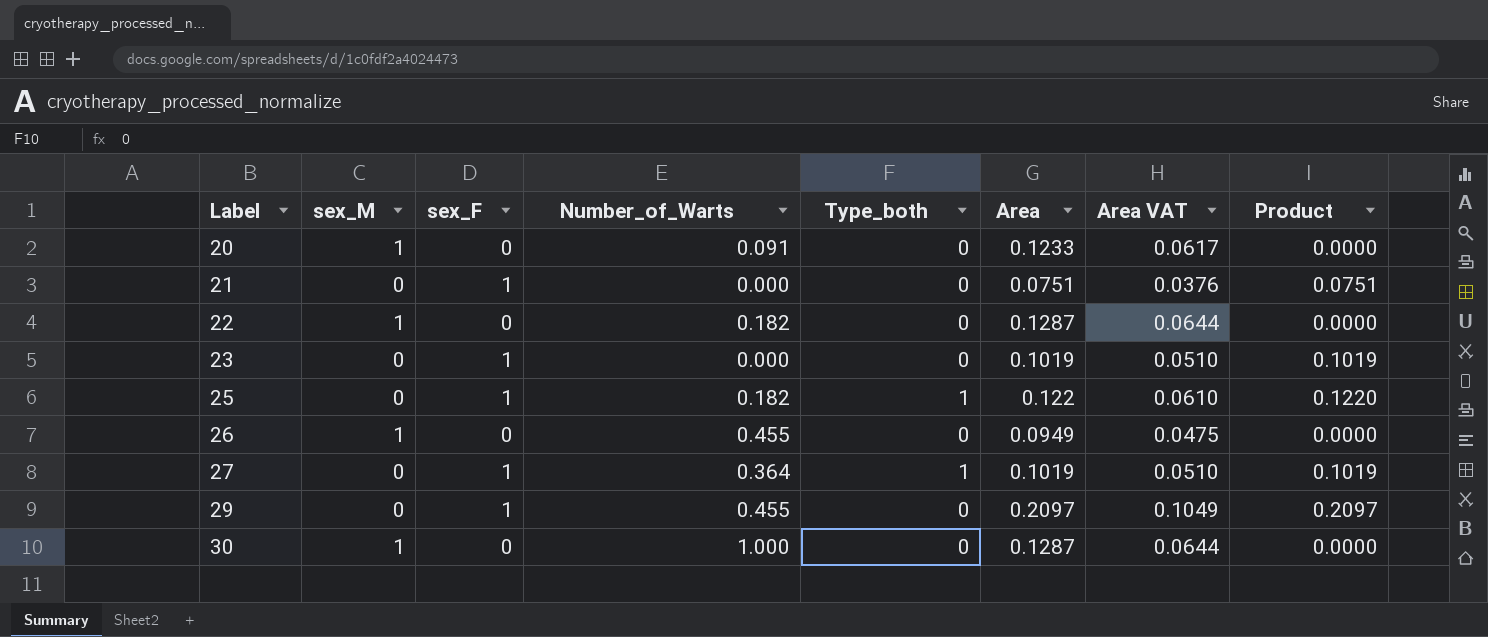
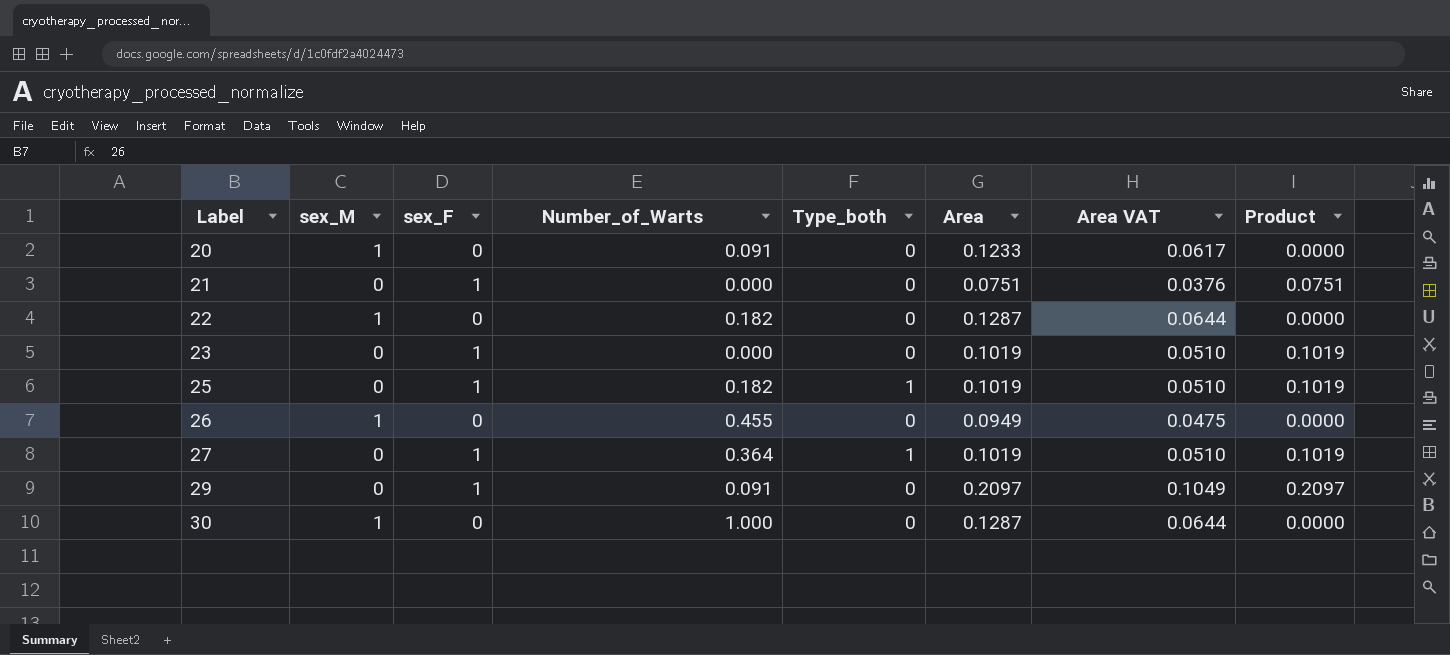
25 | Area: 0.122 -> 0.1019
25 | Area VAT: 0.0610 -> 0.0510
25 | Product: 0.1220 -> 0.1019
29 | Number_of_Warts: 0.455 -> 0.091

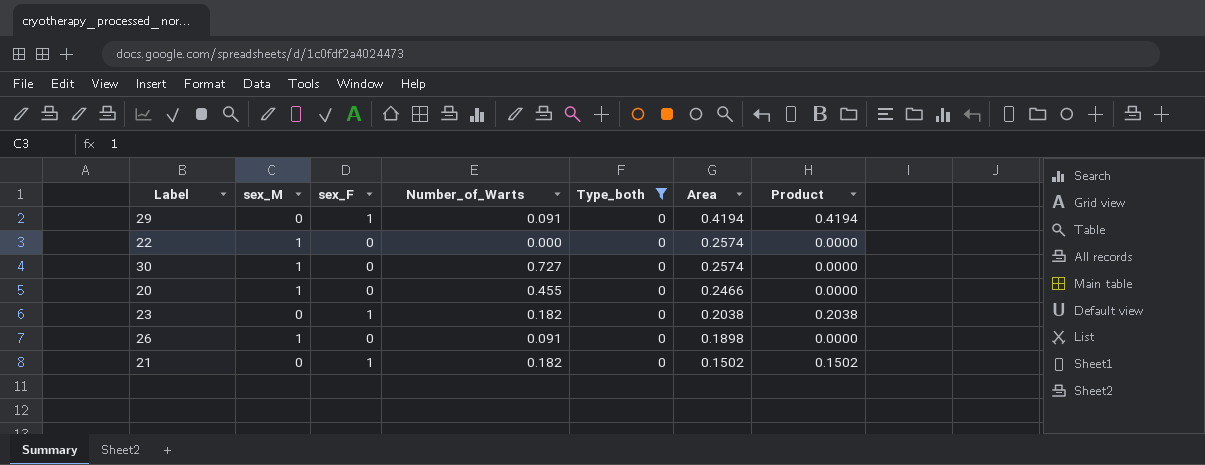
filter: none -> Type_both = 0
row order: Label ascending -> Area descending
column Area VAT | formula: [Area] * 0.5 -> none
29 | Area: 0.2097 -> 0.4194
29 | Product: 0.2097 -> 0.4194
22 | Number_of_Warts: 0.182 -> 0.000
22 | Area: 0.1287 -> 0.2574
30 | Number_of_Warts: 1.000 -> 0.727
30 | Area: 0.1287 -> 0.2574
20 | Number_of_Warts: 0.091 -> 0.455
20 | Area: 0.1233 -> 0.2466
23 | Number_of_Warts: 0.000 -> 0.182
23 | Area: 0.1019 -> 0.2038
23 | Product: 0.1019 -> 0.2038
26 | Number_of_Warts: 0.455 -> 0.091
26 | Area: 0.0949 -> 0.1898
21 | Number_of_Warts: 0.000 -> 0.182
21 | Area: 0.0751 -> 0.1502
21 | Product: 0.0751 -> 0.1502

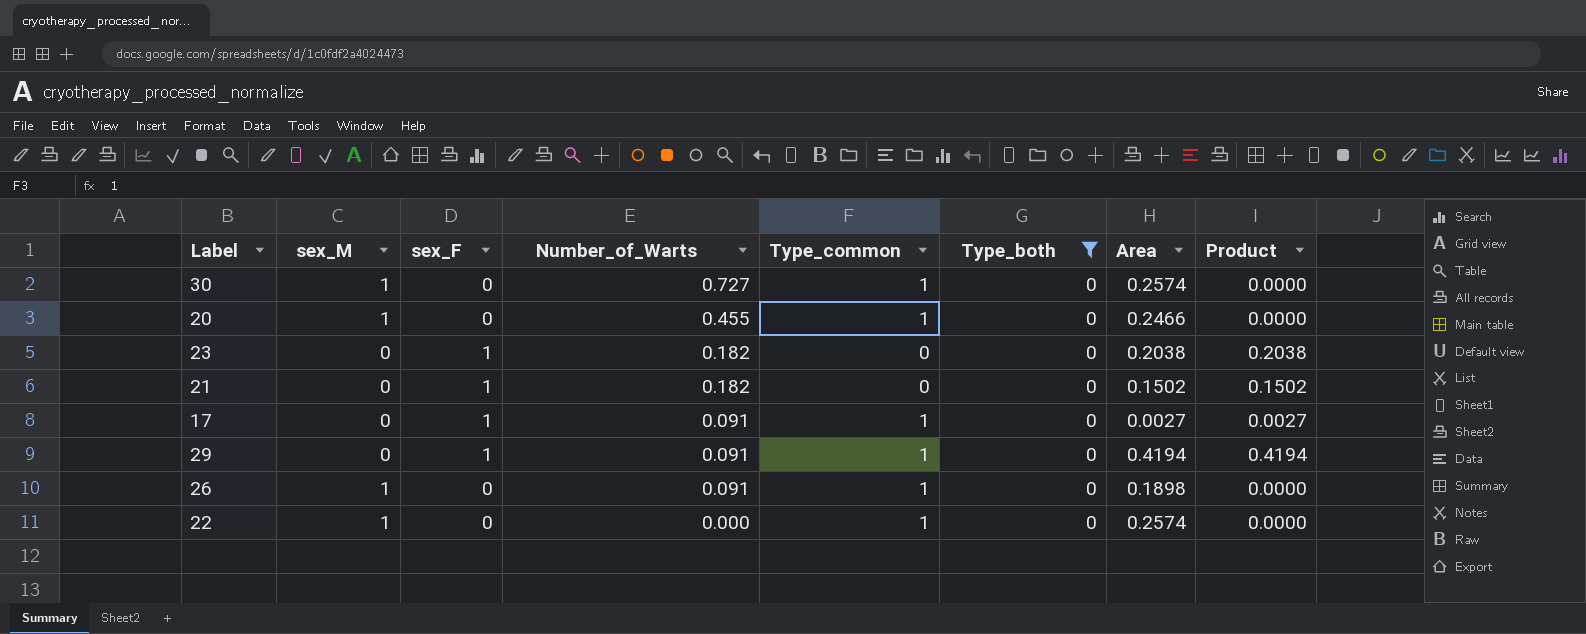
row order: Area descending -> Number_of_Warts descending
column Type_common | position: none -> 5
row 17: none -> 0 | 1 | 0.091 | 1 | 0 | 0.0027 | 0.0027

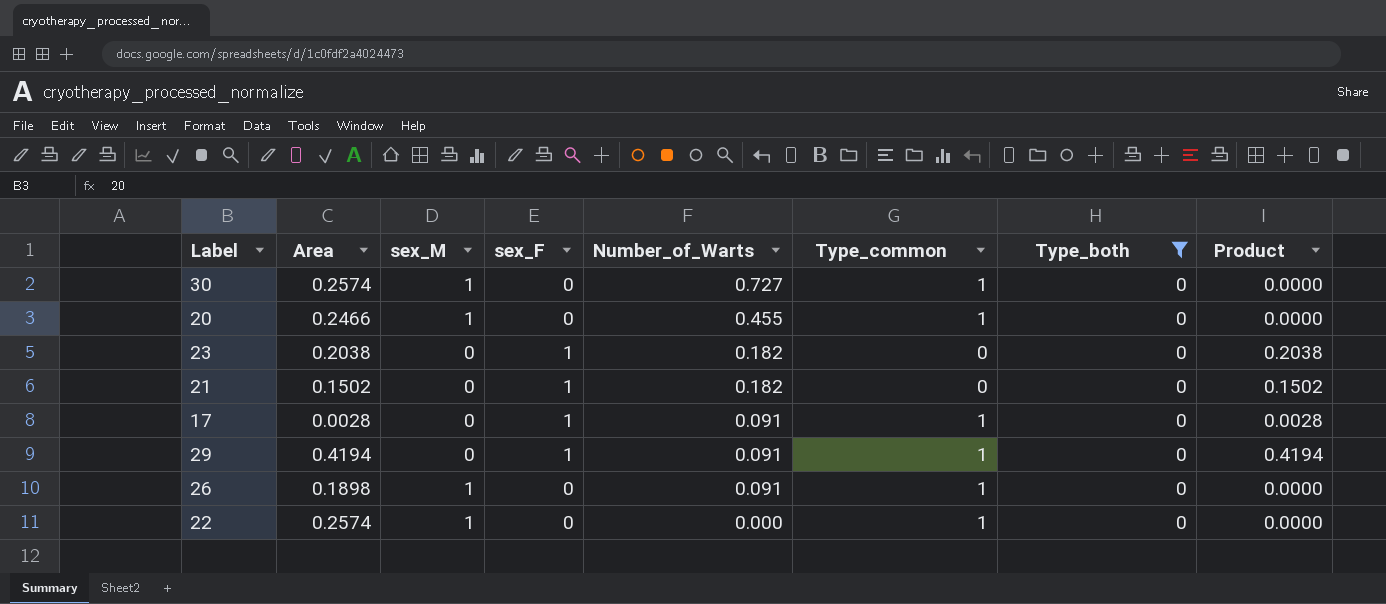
column Area | position: 7 -> 2
17 | Area: 0.0027 -> 0.0028
17 | Product: 0.0027 -> 0.0028

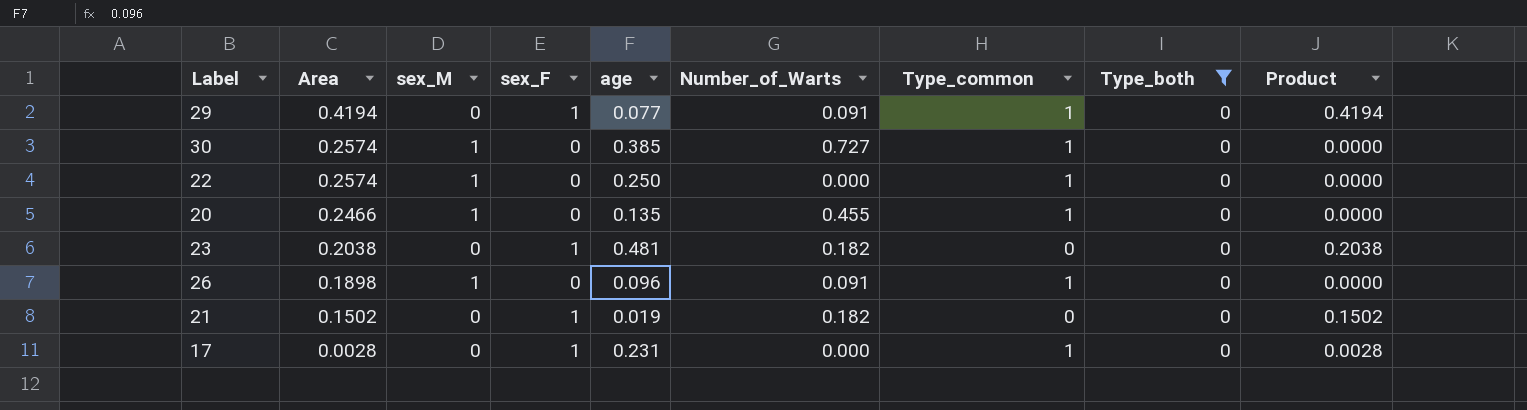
row order: Number_of_Warts descending -> Area descending
column age | position: none -> 5
17 | Number_of_Warts: 0.091 -> 0.000

